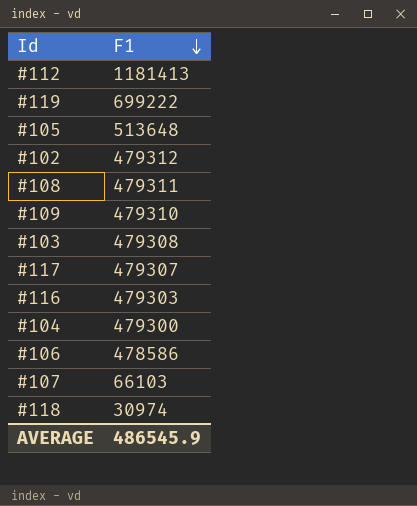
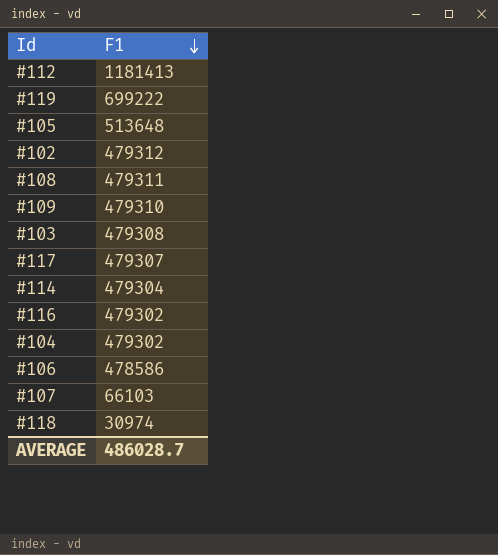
row #114: none -> 479304
#116 | F1: 479303 -> 479302
#104 | F1: 479300 -> 479302
AVERAGE | F1: 486545.9 -> 486028.7

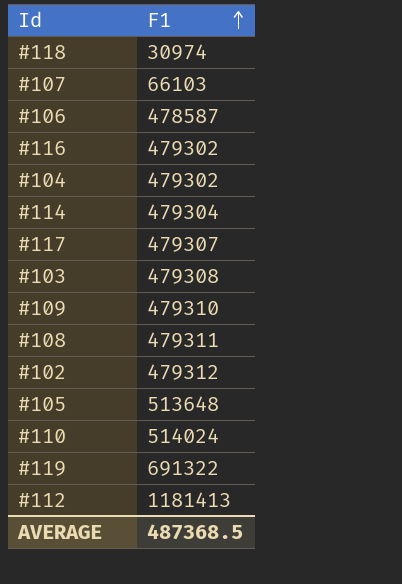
row order: F1 descending -> F1 ascending
#106 | F1: 478586 -> 478587
row #110: none -> 514024
#119 | F1: 699222 -> 691322
AVERAGE | F1: 486028.7 -> 487368.5

